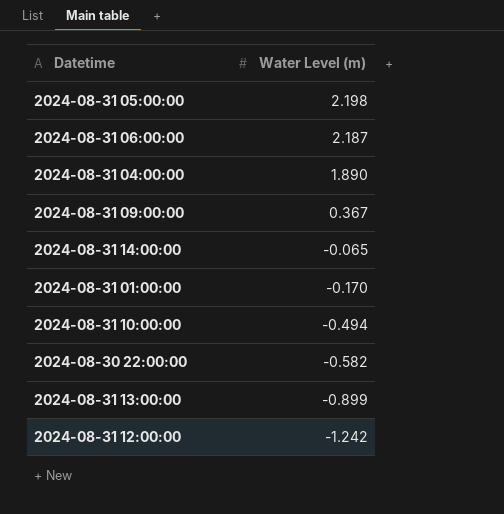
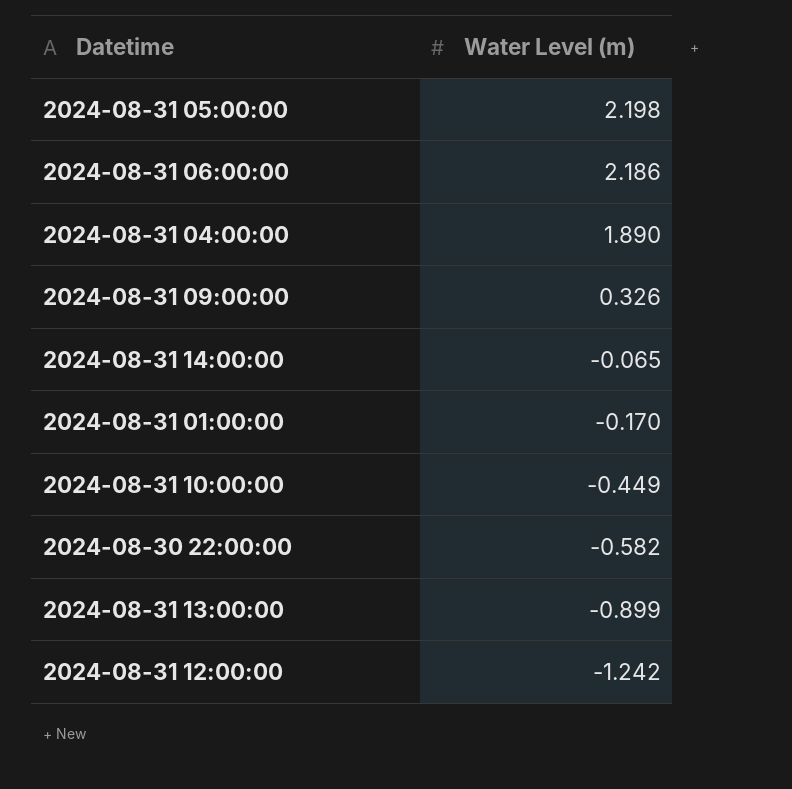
2024-08-31 06:00:00 | Water Level (m): 2.187 -> 2.186
2024-08-31 09:00:00 | Water Level (m): 0.367 -> 0.326
2024-08-31 10:00:00 | Water Level (m): -0.494 -> -0.449

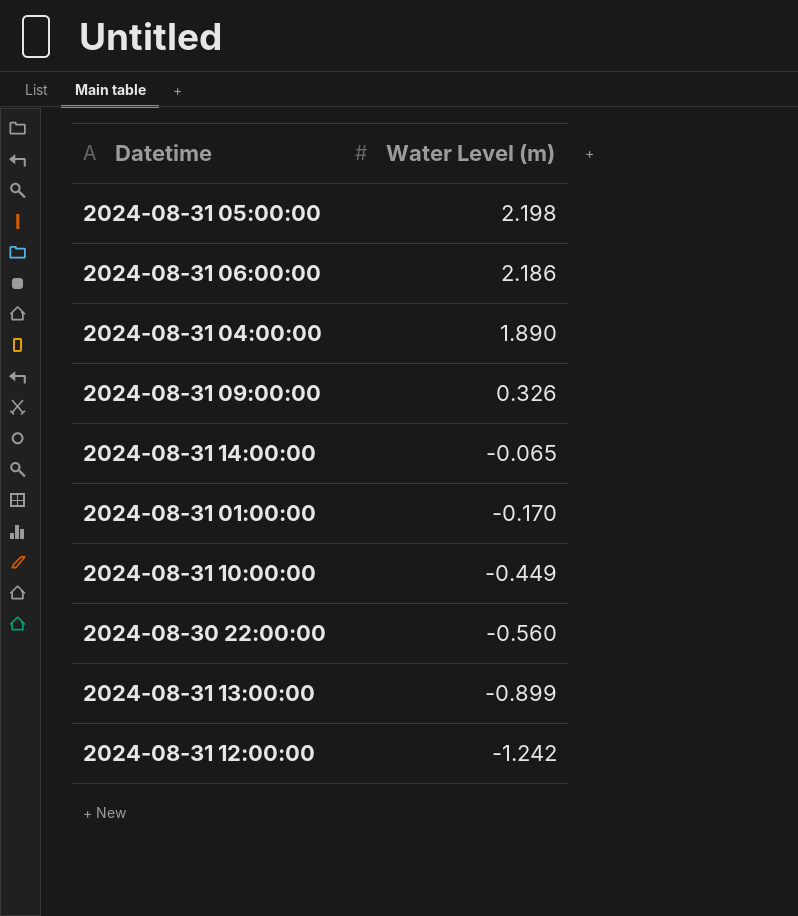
2024-08-30 22:00:00 | Water Level (m): -0.582 -> -0.560

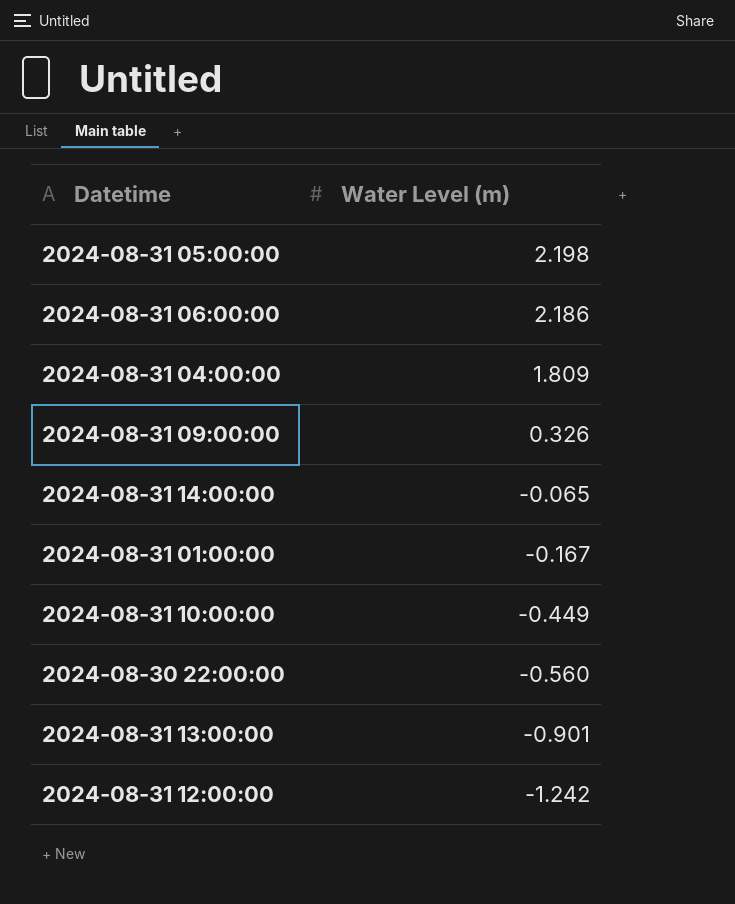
2024-08-31 04:00:00 | Water Level (m): 1.890 -> 1.809
2024-08-31 01:00:00 | Water Level (m): -0.170 -> -0.167
2024-08-31 13:00:00 | Water Level (m): -0.899 -> -0.901

